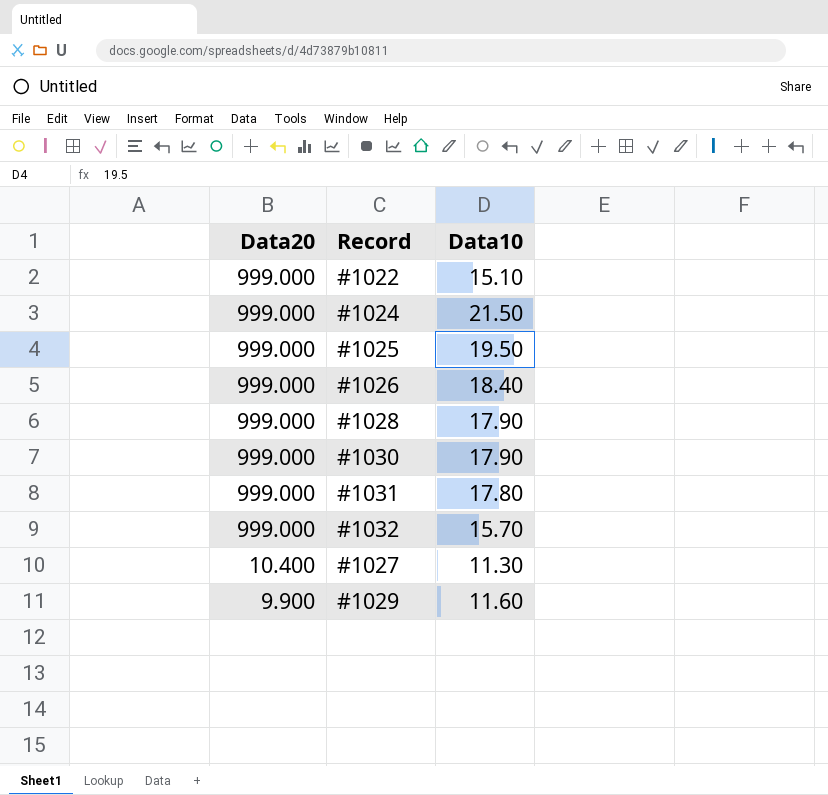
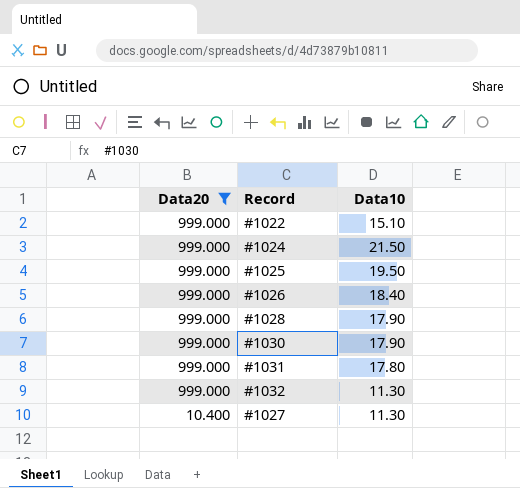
filter: none -> Data20 != 9.900
#1032 | Data10: 15.70 -> 11.30

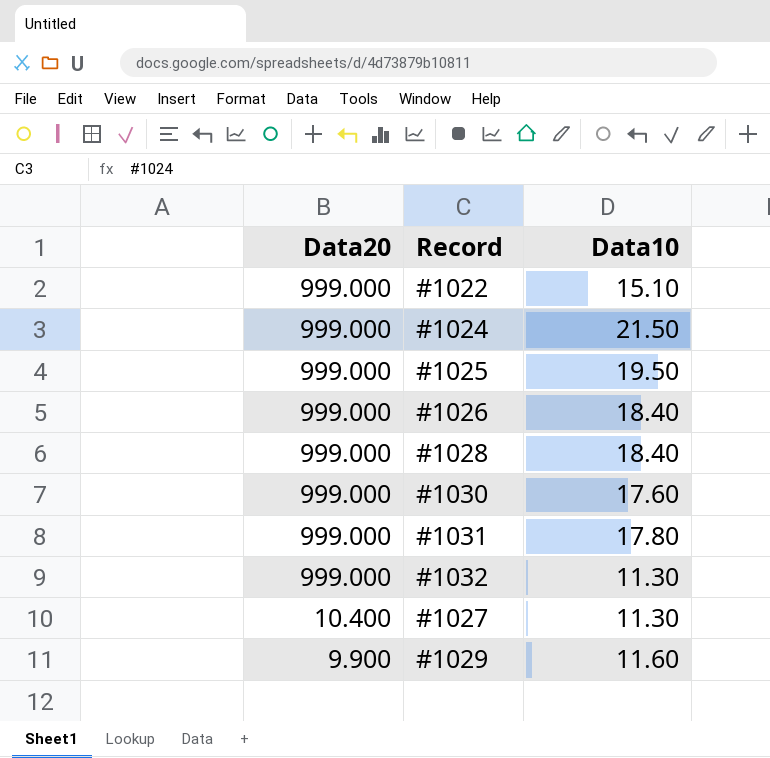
filter: Data20 != 9.900 -> none
#1028 | Data10: 17.90 -> 18.40
#1030 | Data10: 17.90 -> 17.60

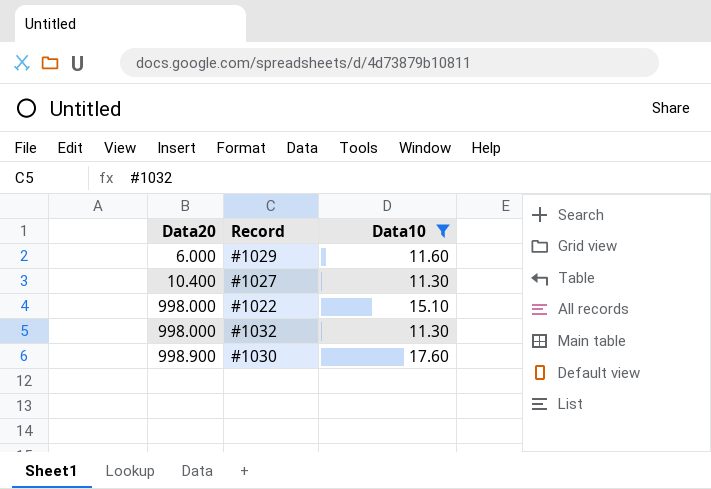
filter: none -> Data10 <= 17.60
row order: Data20 descending -> Data20 ascending
#1029 | Data20: 9.900 -> 6.000
#1022 | Data20: 999.000 -> 998.000
#1032 | Data20: 999.000 -> 998.000
#1030 | Data20: 999.000 -> 998.900

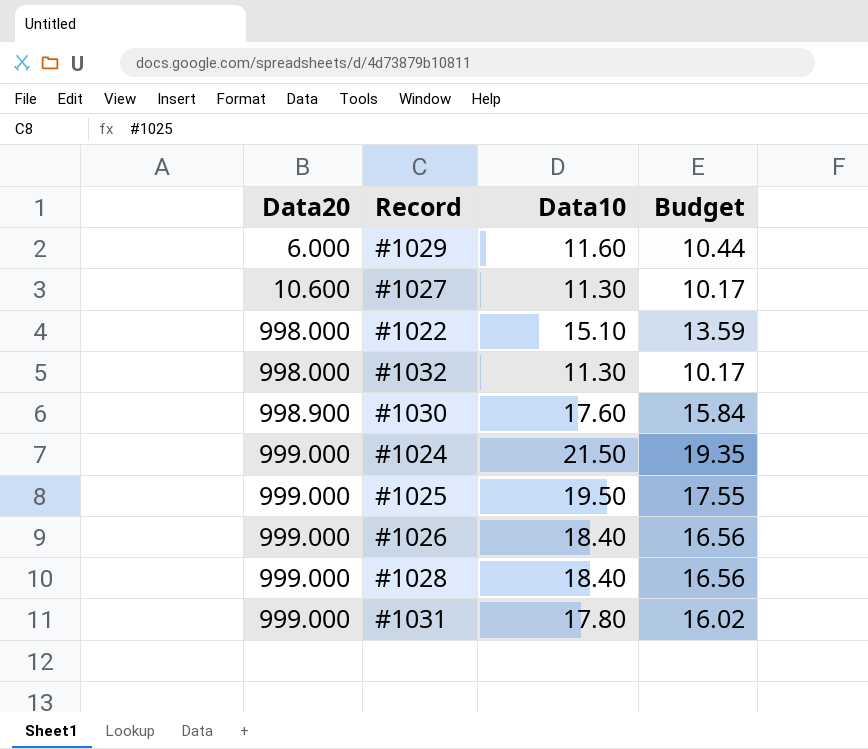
filter: Data10 <= 17.60 -> none
column Budget | formula: none -> [Data10] * 0.9
#1027 | Data20: 10.400 -> 10.600

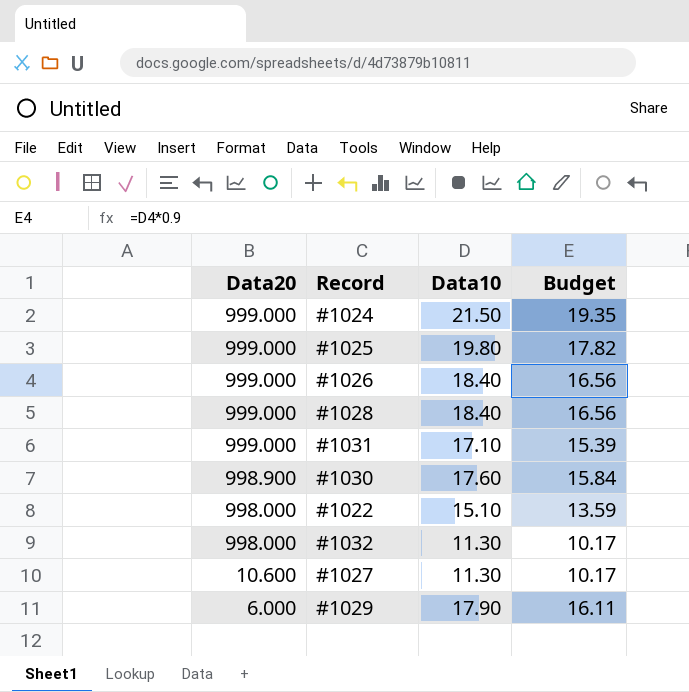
row order: Data20 ascending -> Data20 descending
#1025 | Data10: 19.50 -> 19.80
#1025 | Budget: 17.55 -> 17.82
#1031 | Data10: 17.80 -> 17.10
#1031 | Budget: 16.02 -> 15.39
#1029 | Data10: 11.60 -> 17.90
#1029 | Budget: 10.44 -> 16.11

